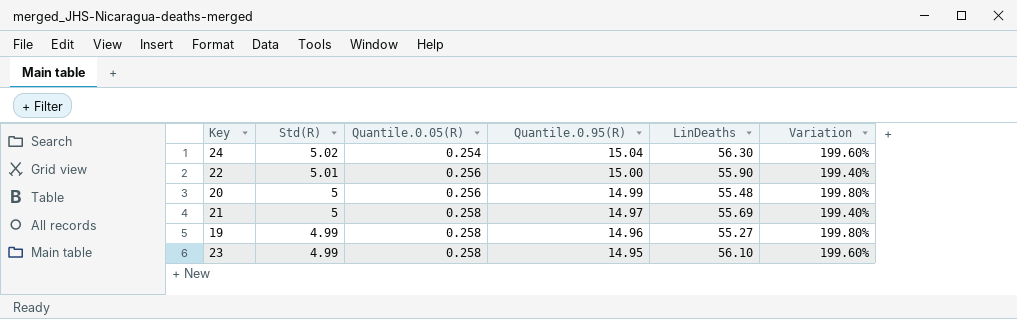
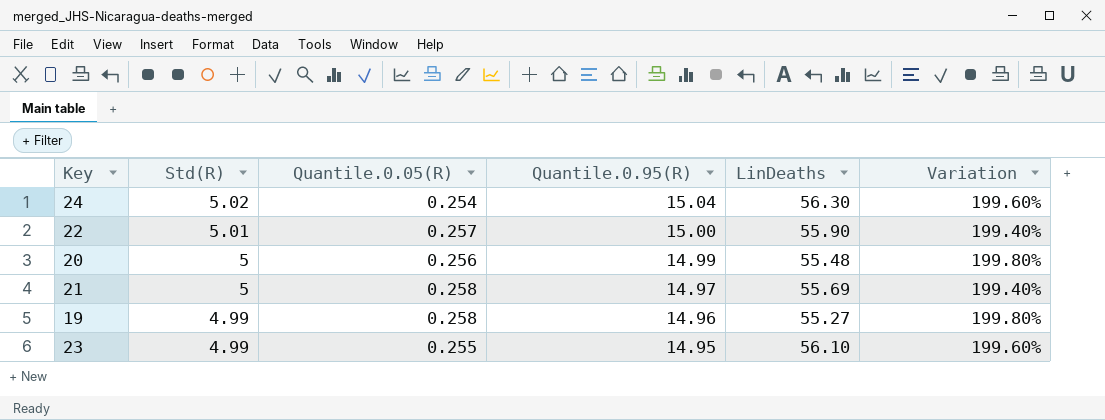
22 | Quantile.0.05(R): 0.256 -> 0.257
23 | Quantile.0.05(R): 0.258 -> 0.255

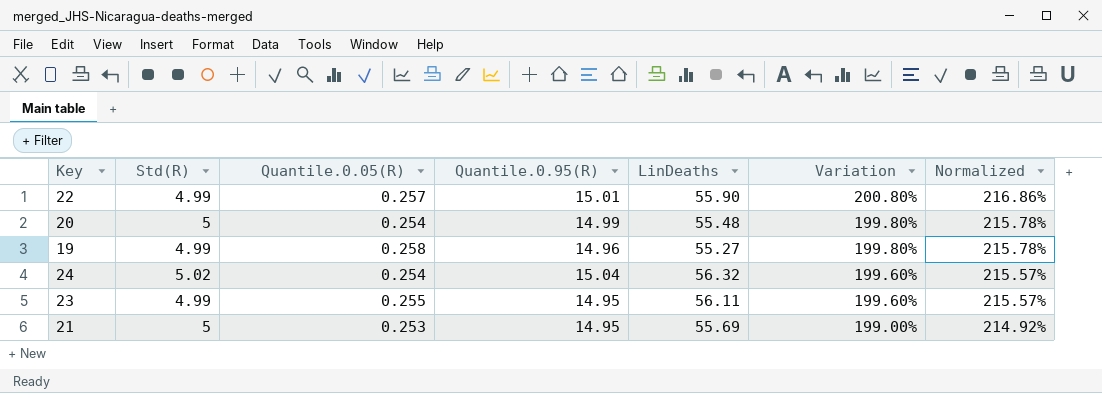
row order: Std(R) descending -> Variation descending
column Normalized | formula: none -> [Variation] * 1.08
22 | Std(R): 5.01 -> 4.99
22 | Quantile.0.95(R): 15.00 -> 15.01
22 | Variation: 199.40% -> 200.80%
20 | Quantile.0.05(R): 0.256 -> 0.254
24 | LinDeaths: 56.30 -> 56.32
23 | LinDeaths: 56.10 -> 56.11
21 | Quantile.0.05(R): 0.258 -> 0.253
21 | Quantile.0.95(R): 14.97 -> 14.95
21 | Variation: 199.40% -> 199.00%

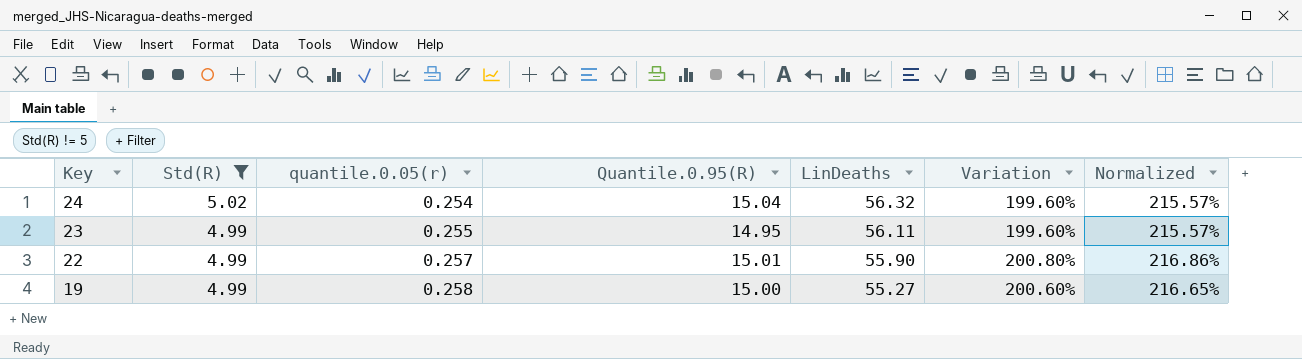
filter: none -> Std(R) != 5
row order: Variation descending -> Key descending
column name: Quantile.0.05(R) -> quantile.0.05(r)
19 | Quantile.0.95(R): 14.96 -> 15.00
19 | Variation: 199.80% -> 200.60%
19 | Normalized: 215.78% -> 216.65%

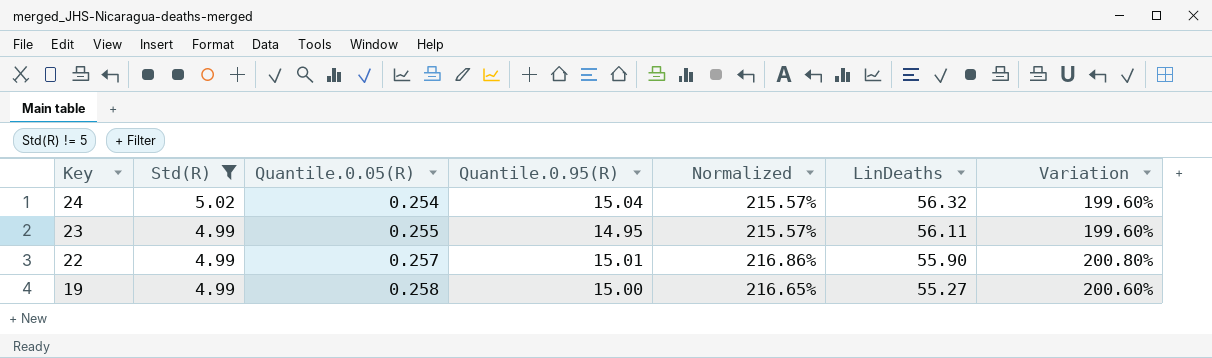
column name: quantile.0.05(r) -> Quantile.0.05(R)
column Normalized | position: 7 -> 5

